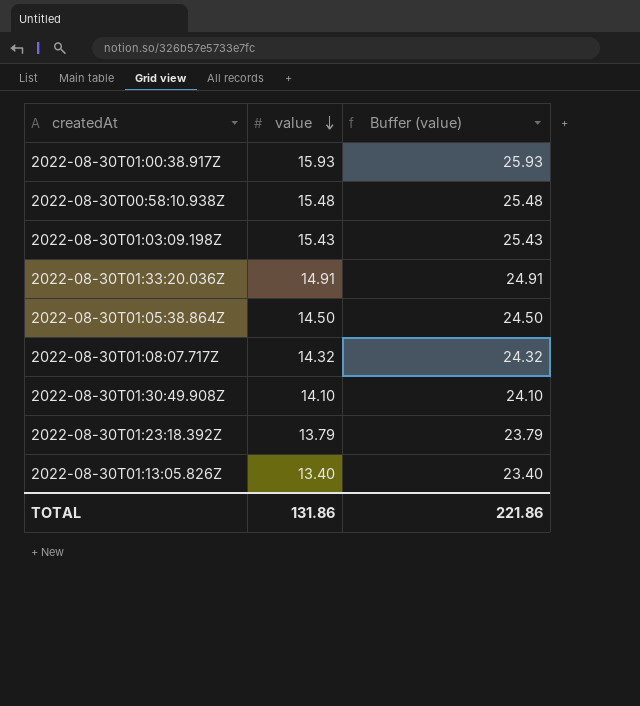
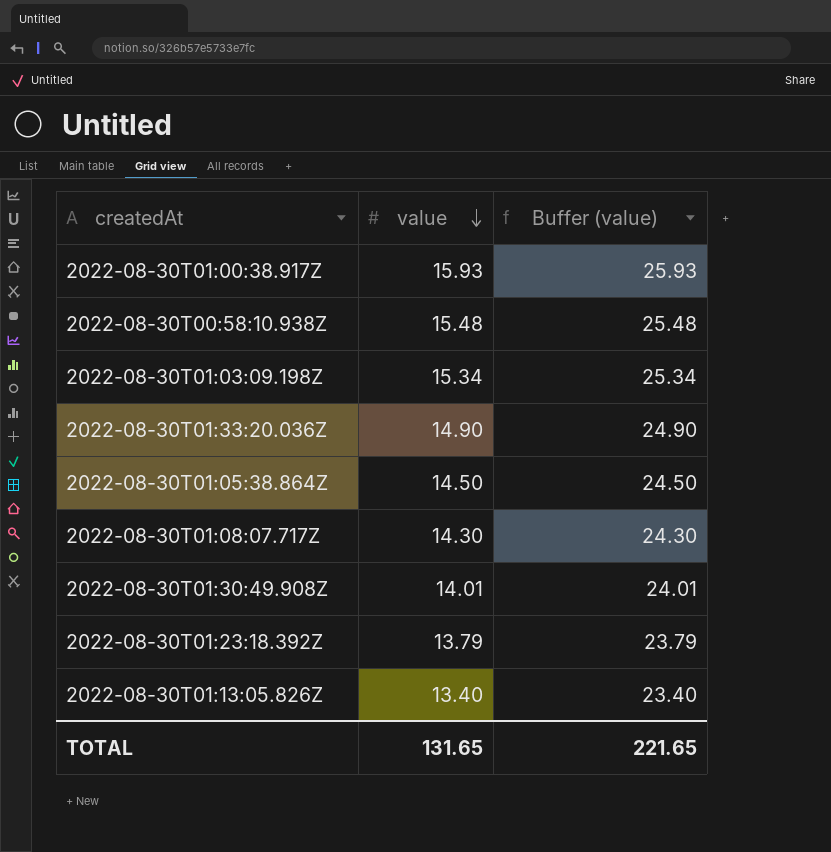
2022-08-30T01:03:09.198Z | value: 15.43 -> 15.34
2022-08-30T01:03:09.198Z | Buffer (value): 25.43 -> 25.34
2022-08-30T01:33:20.036Z | value: 14.91 -> 14.90
2022-08-30T01:33:20.036Z | Buffer (value): 24.91 -> 24.90
2022-08-30T01:08:07.717Z | value: 14.32 -> 14.30
2022-08-30T01:08:07.717Z | Buffer (value): 24.32 -> 24.30
2022-08-30T01:30:49.908Z | value: 14.10 -> 14.01
2022-08-30T01:30:49.908Z | Buffer (value): 24.10 -> 24.01
TOTAL | value: 131.86 -> 131.65
TOTAL | Buffer (value): 221.86 -> 221.65

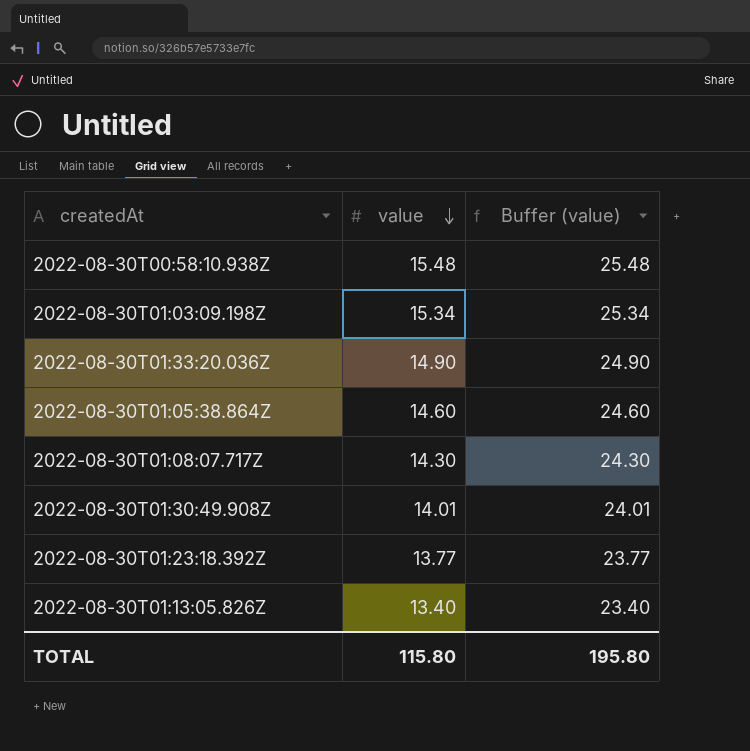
row 2022-08-30T01:00:38.917Z: 15.93 | 25.93 -> none
2022-08-30T01:05:38.864Z | value: 14.50 -> 14.60
2022-08-30T01:05:38.864Z | Buffer (value): 24.50 -> 24.60
2022-08-30T01:23:18.392Z | value: 13.79 -> 13.77
2022-08-30T01:23:18.392Z | Buffer (value): 23.79 -> 23.77
TOTAL | value: 131.65 -> 115.80
TOTAL | Buffer (value): 221.65 -> 195.80

